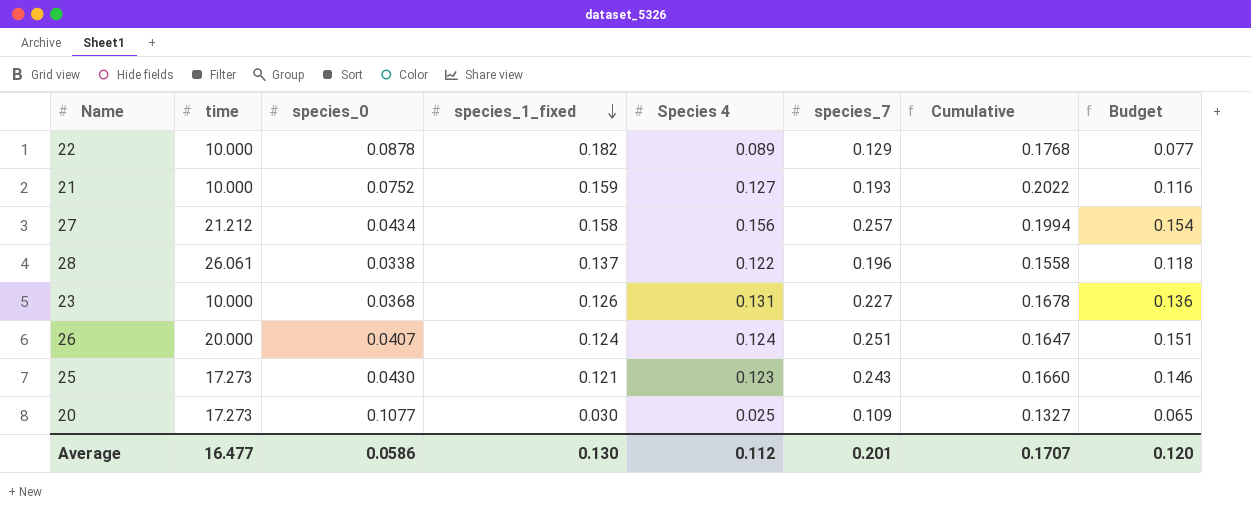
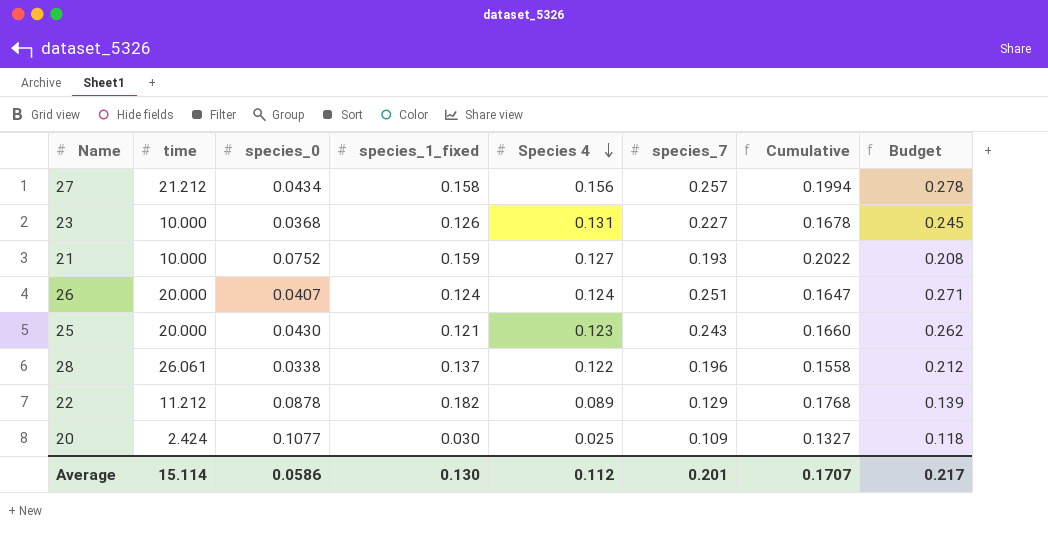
row order: species_1_fixed descending -> Species 4 descending
column Budget | formula: [species_7] * 0.6 -> [species_7] * 1.08
25 | time: 17.273 -> 20.000
22 | time: 10.000 -> 11.212
20 | time: 17.273 -> 2.424
Average | time: 16.477 -> 15.114
Average | Budget: 0.120 -> 0.217

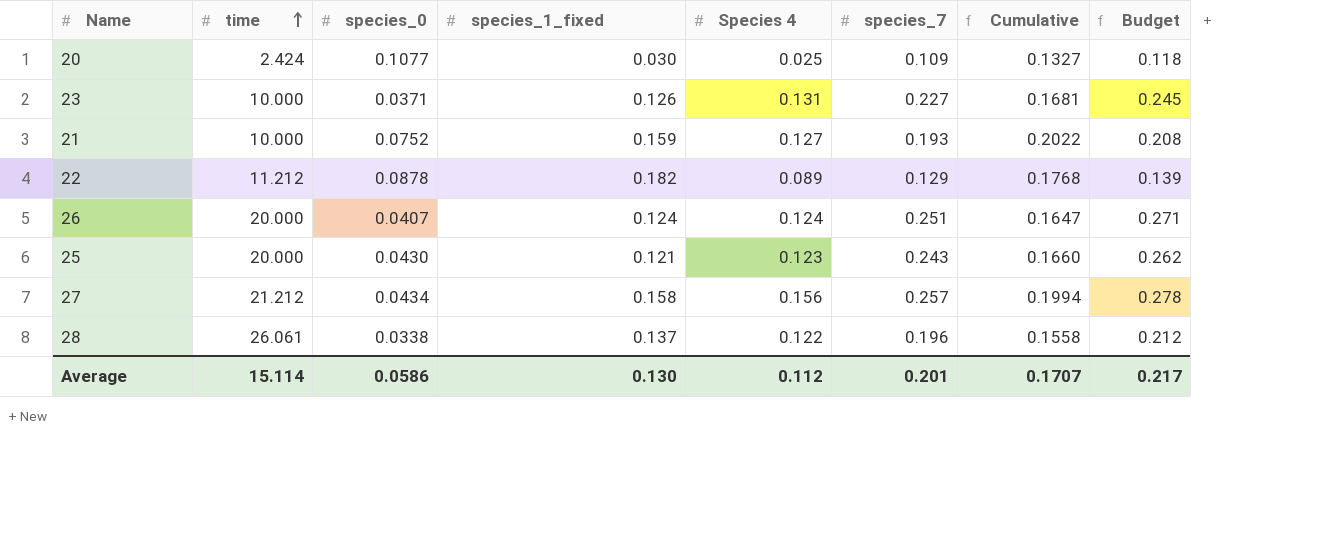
row order: Species 4 descending -> time ascending
23 | species_0: 0.0368 -> 0.0371
23 | Cumulative: 0.1678 -> 0.1681

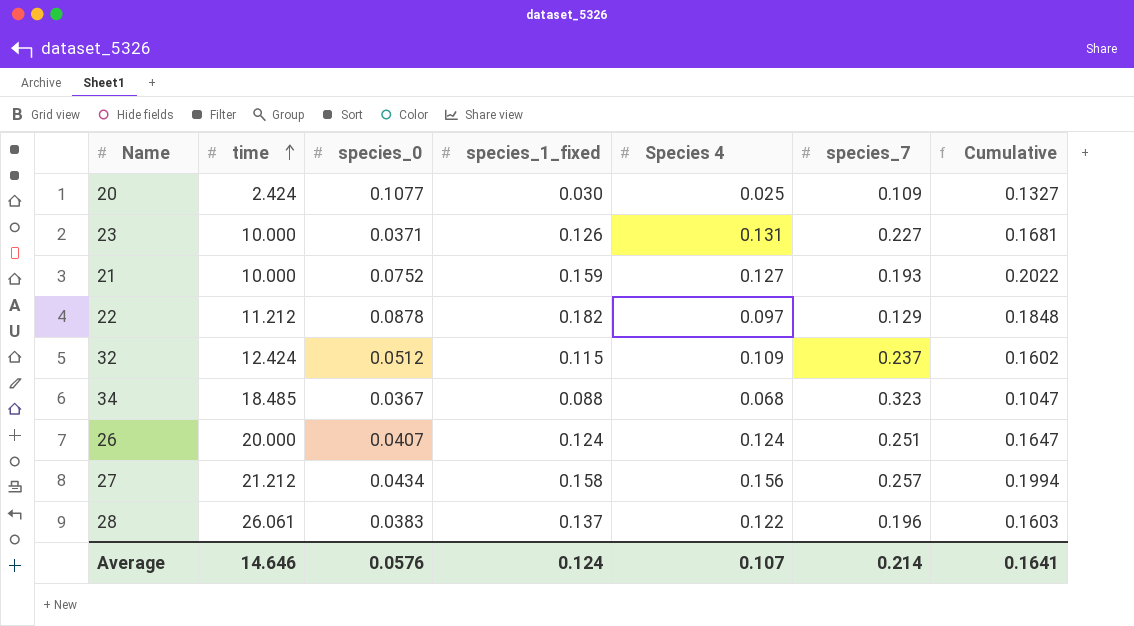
column Budget | formula: [species_7] * 1.08 -> none
row 25: 20.000 | 0.0430 | 0.121 | 0.123 | 0.243 | 0.1660 | 0.262 -> none
22 | Species 4: 0.089 -> 0.097
22 | Cumulative: 0.1768 -> 0.1848
row 32: none -> 12.424 | 0.0512 | 0.115 | 0.109 | 0.237 | 0.1602
row 34: none -> 18.485 | 0.0367 | 0.088 | 0.068 | 0.323 | 0.1047
28 | species_0: 0.0338 -> 0.0383
28 | Cumulative: 0.1558 -> 0.1603
Average | time: 15.114 -> 14.646
Average | species_0: 0.0586 -> 0.0576
Average | species_1_fixed: 0.130 -> 0.124
Average | Species 4: 0.112 -> 0.107
Average | species_7: 0.201 -> 0.214
Average | Cumulative: 0.1707 -> 0.1641

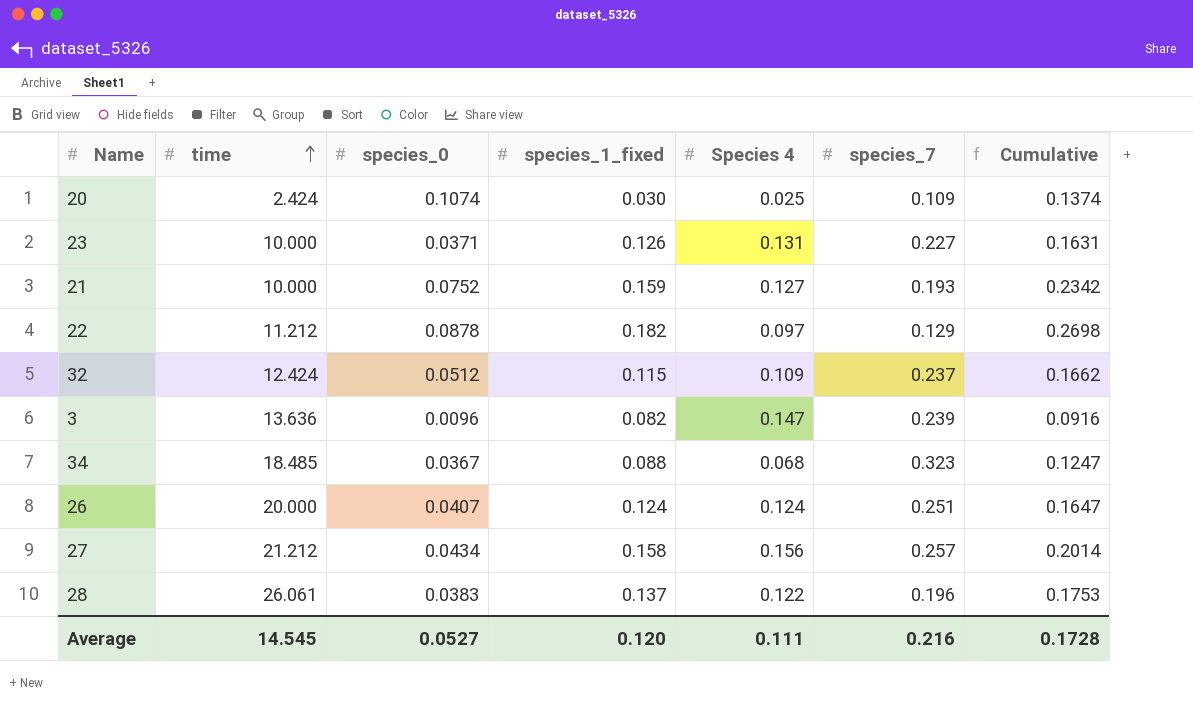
column Cumulative | formula: [species_0] + [Species 4] -> [species_0] + [species_1_fixed]
20 | species_0: 0.1077 -> 0.1074
row 3: none -> 13.636 | 0.0096 | 0.082 | 0.147 | 0.239 | 0.0916
Average | time: 14.646 -> 14.545
Average | species_0: 0.0576 -> 0.0527
Average | species_1_fixed: 0.124 -> 0.120
Average | Species 4: 0.107 -> 0.111
Average | species_7: 0.214 -> 0.216
Average | Cumulative: 0.1641 -> 0.1728

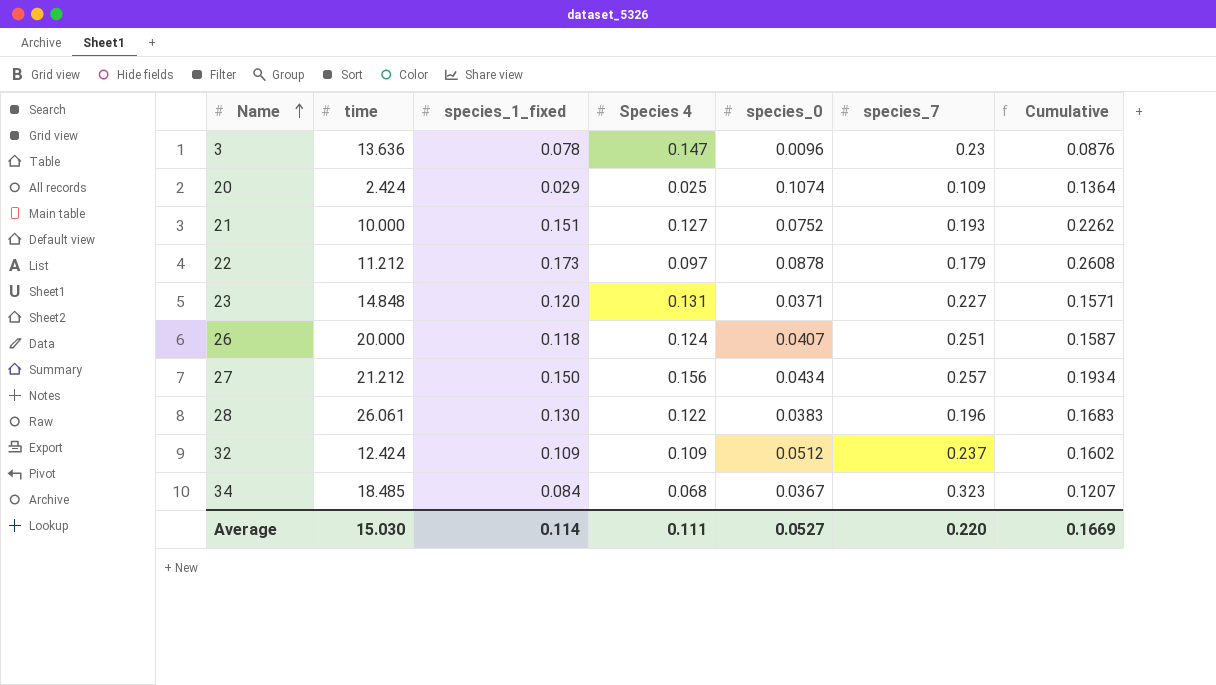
row order: time ascending -> Name ascending
column species_0 | position: 3 -> 5
3 | species_1_fixed: 0.082 -> 0.078
3 | species_7: 0.239 -> 0.23
3 | Cumulative: 0.0916 -> 0.0876
20 | species_1_fixed: 0.030 -> 0.029
20 | Cumulative: 0.1374 -> 0.1364
21 | species_1_fixed: 0.159 -> 0.151
21 | Cumulative: 0.2342 -> 0.2262
22 | species_1_fixed: 0.182 -> 0.173
22 | species_7: 0.129 -> 0.179
22 | Cumulative: 0.2698 -> 0.2608
23 | time: 10.000 -> 14.848
23 | species_1_fixed: 0.126 -> 0.120
23 | Cumulative: 0.1631 -> 0.1571
26 | species_1_fixed: 0.124 -> 0.118
26 | Cumulative: 0.1647 -> 0.1587
27 | species_1_fixed: 0.158 -> 0.150
27 | Cumulative: 0.2014 -> 0.1934
28 | species_1_fixed: 0.137 -> 0.130
28 | Cumulative: 0.1753 -> 0.1683
32 | species_1_fixed: 0.115 -> 0.109
32 | Cumulative: 0.1662 -> 0.1602
34 | species_1_fixed: 0.088 -> 0.084
34 | Cumulative: 0.1247 -> 0.1207
Average | time: 14.545 -> 15.030
Average | species_1_fixed: 0.120 -> 0.114
Average | species_7: 0.216 -> 0.220
Average | Cumulative: 0.1728 -> 0.1669

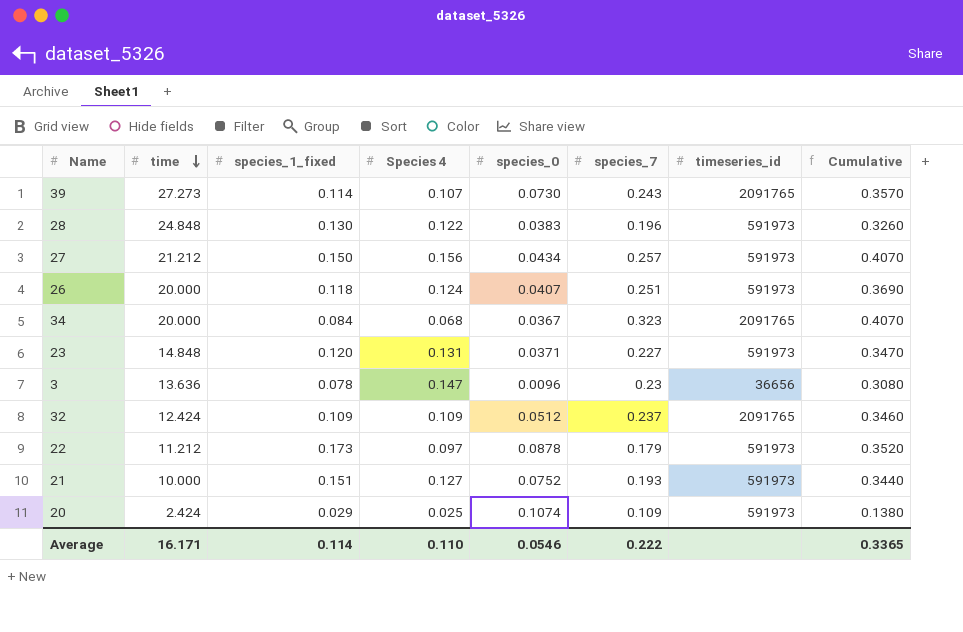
row order: Name ascending -> time descending
column timeseries_id | position: none -> 7
column Cumulative | formula: [species_1_fixed] + [species_0] -> [species_1_fixed] + [species_7]
row 39: none -> 27.273 | 0.114 | 0.107 | 0.0730 | 0.243 | 2091765 | 0.3570
28 | time: 26.061 -> 24.848
34 | time: 18.485 -> 20.000
Average | time: 15.030 -> 16.171
Average | Species 4: 0.111 -> 0.110
Average | species_0: 0.0527 -> 0.0546
Average | species_7: 0.220 -> 0.222
Average | Cumulative: 0.1669 -> 0.3365

